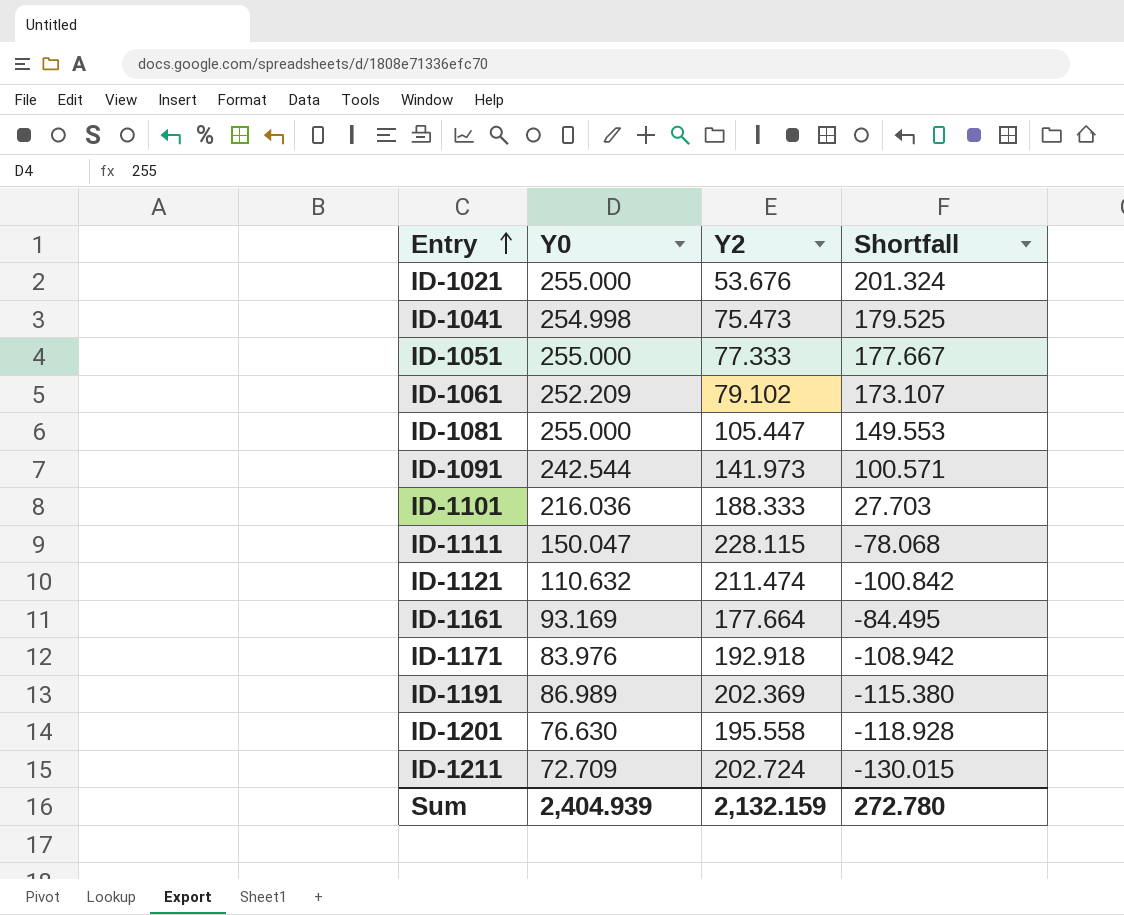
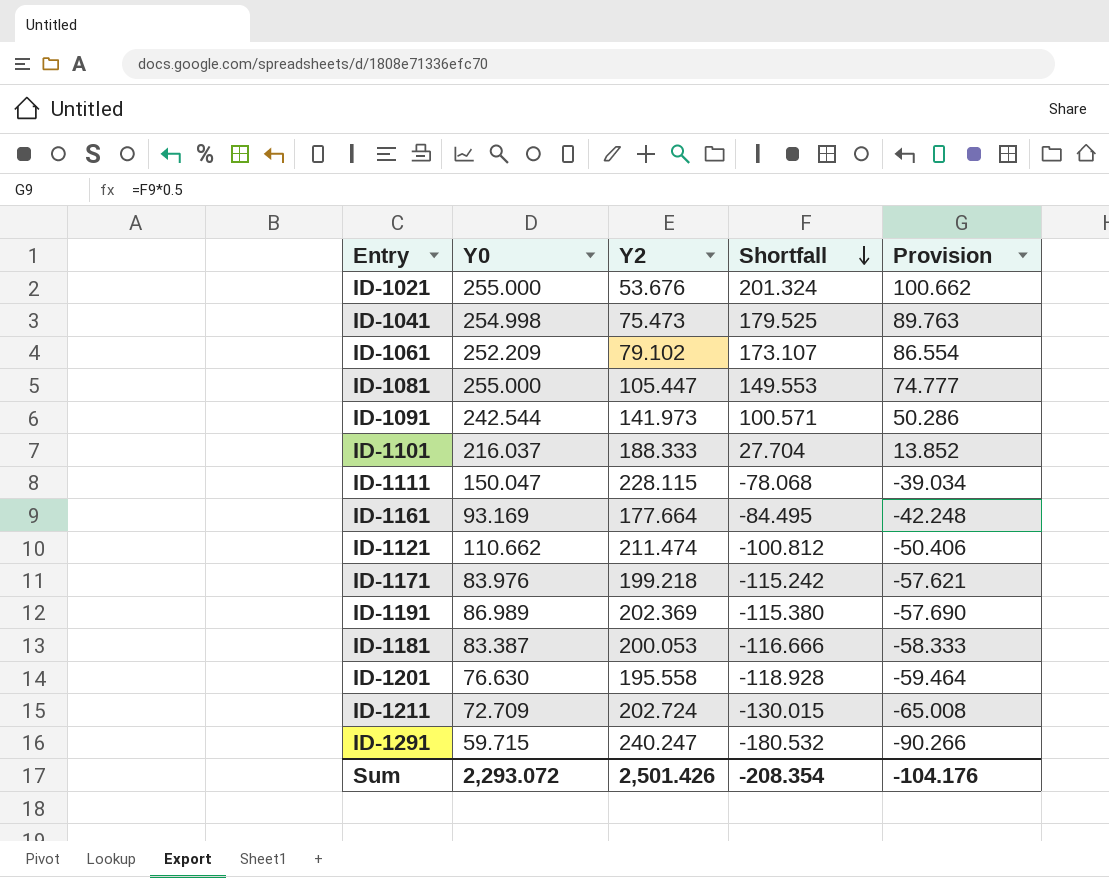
row order: Entry ascending -> Shortfall descending
column Provision | formula: none -> [Shortfall] * 0.5
row ID-1051: 255.000 | 77.333 | 177.667 -> none
ID-1101 | Y0: 216.036 -> 216.037
ID-1101 | Shortfall: 27.703 -> 27.704
ID-1121 | Y0: 110.632 -> 110.662
ID-1121 | Shortfall: -100.842 -> -100.812
ID-1171 | Y2: 192.918 -> 199.218
ID-1171 | Shortfall: -108.942 -> -115.242
row ID-1181: none -> 83.387 | 200.053 | -116.666 | -58.333
row ID-1291: none -> 59.715 | 240.247 | -180.532 | -90.266
Sum | Y0: 2,404.939 -> 2,293.072
Sum | Y2: 2,132.159 -> 2,501.426
Sum | Shortfall: 272.780 -> -208.354

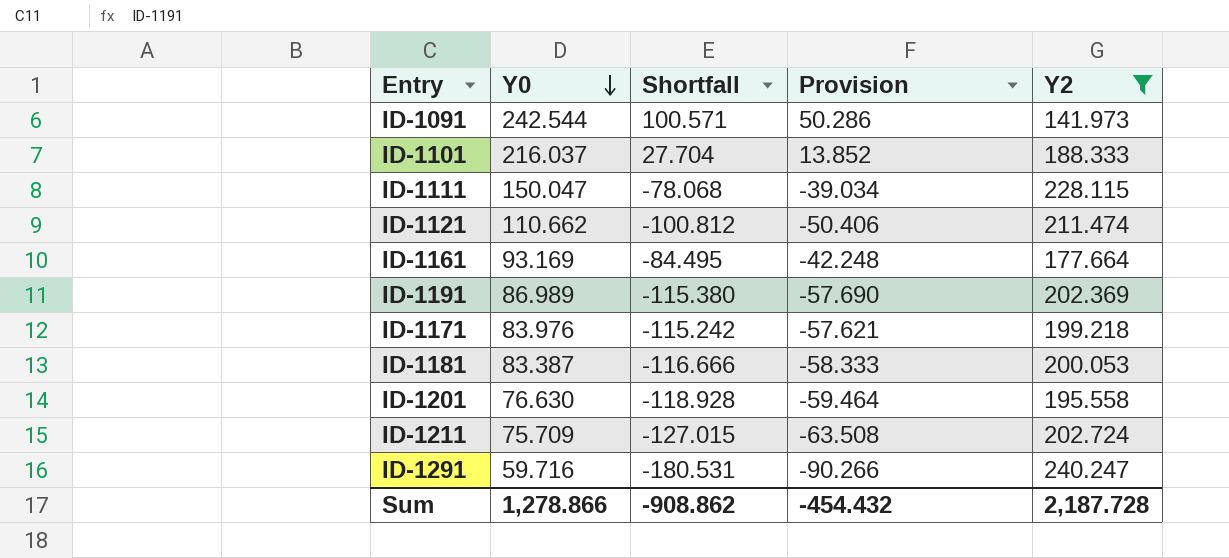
filter: none -> Y2 >= 141.973
row order: Shortfall descending -> Y0 descending
column Y2 | position: 3 -> 5
ID-1211 | Y0: 72.709 -> 75.709
ID-1211 | Shortfall: -130.015 -> -127.015
ID-1211 | Provision: -65.008 -> -63.508
ID-1291 | Y0: 59.715 -> 59.716
ID-1291 | Shortfall: -180.532 -> -180.531
Sum | Y0: 2,293.072 -> 1,278.866
Sum | Shortfall: -208.354 -> -908.862
Sum | Provision: -104.176 -> -454.432
Sum | Y2: 2,501.426 -> 2,187.728

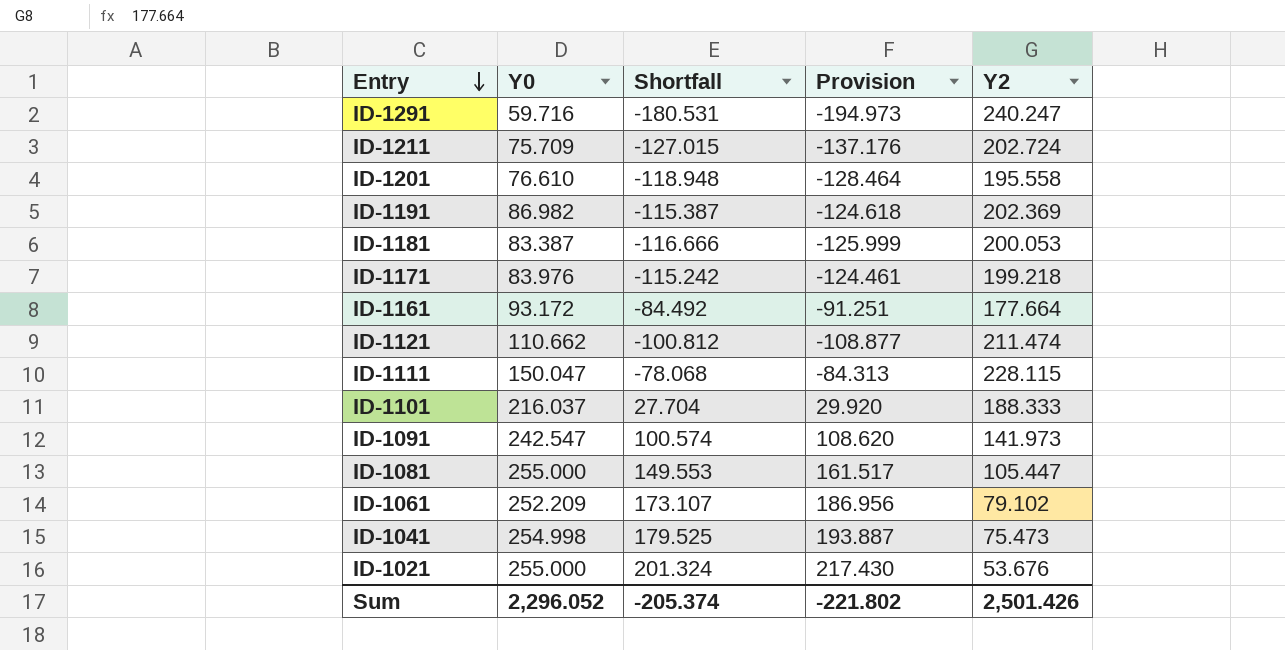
filter: Y2 >= 141.973 -> none
row order: Y0 descending -> Entry descending
column Provision | formula: [Shortfall] * 0.5 -> [Shortfall] * 1.08
ID-1201 | Y0: 76.630 -> 76.610
ID-1201 | Shortfall: -118.928 -> -118.948
ID-1191 | Y0: 86.989 -> 86.982
ID-1191 | Shortfall: -115.380 -> -115.387
ID-1161 | Y0: 93.169 -> 93.172
ID-1161 | Shortfall: -84.495 -> -84.492
ID-1091 | Y0: 242.544 -> 242.547
ID-1091 | Shortfall: 100.571 -> 100.574
Sum | Y0: 1,278.866 -> 2,296.052
Sum | Shortfall: -908.862 -> -205.374
Sum | Provision: -454.432 -> -221.802
Sum | Y2: 2,187.728 -> 2,501.426

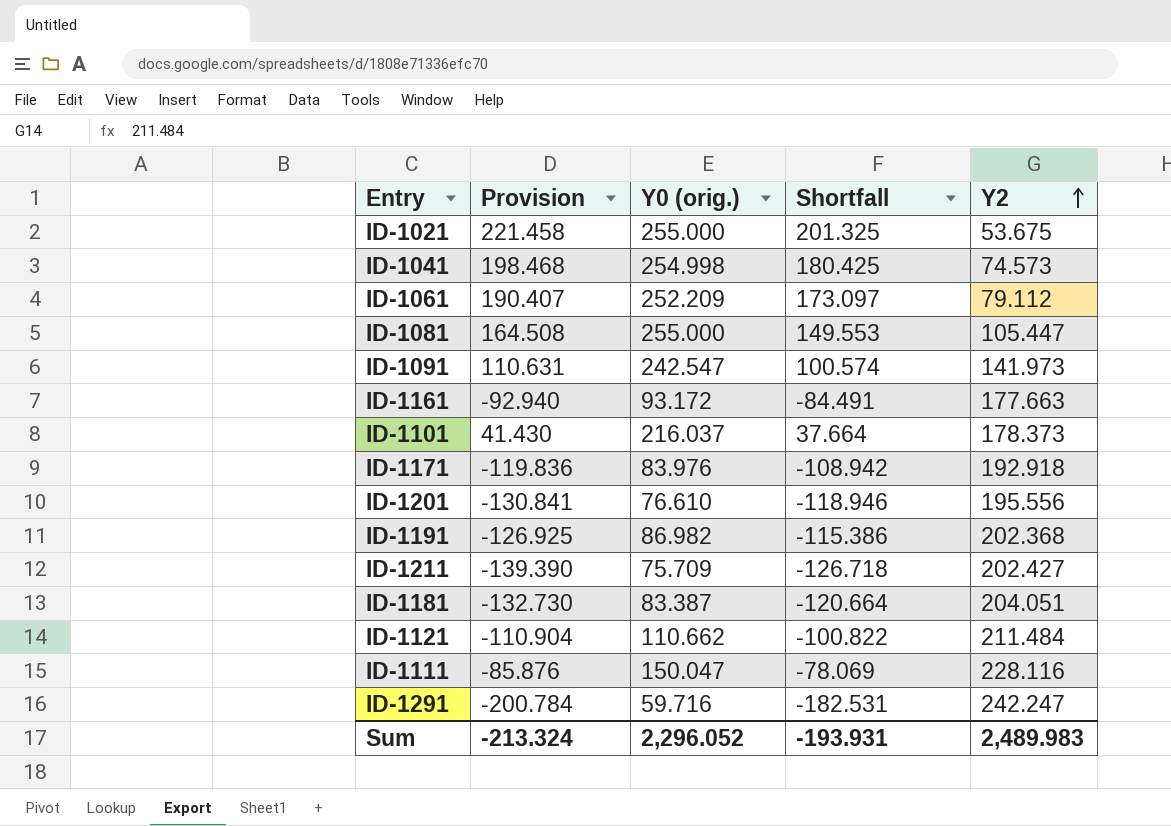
row order: Entry descending -> Y2 ascending
column Provision | formula: [Shortfall] * 1.08 -> [Shortfall] * 1.1
column Provision | position: 4 -> 2
column name: Y0 -> Y0 (orig.)
ID-1021 | Shortfall: 201.324 -> 201.325
ID-1021 | Y2: 53.676 -> 53.675
ID-1041 | Shortfall: 179.525 -> 180.425
ID-1041 | Y2: 75.473 -> 74.573
ID-1061 | Shortfall: 173.107 -> 173.097
ID-1061 | Y2: 79.102 -> 79.112
ID-1161 | Shortfall: -84.492 -> -84.491
ID-1161 | Y2: 177.664 -> 177.663
ID-1101 | Shortfall: 27.704 -> 37.664
ID-1101 | Y2: 188.333 -> 178.373
ID-1171 | Shortfall: -115.242 -> -108.942
ID-1171 | Y2: 199.218 -> 192.918
ID-1201 | Shortfall: -118.948 -> -118.946
ID-1201 | Y2: 195.558 -> 195.556
ID-1191 | Shortfall: -115.387 -> -115.386
ID-1191 | Y2: 202.369 -> 202.368
ID-1211 | Shortfall: -127.015 -> -126.718
ID-1211 | Y2: 202.724 -> 202.427
ID-1181 | Shortfall: -116.666 -> -120.664
ID-1181 | Y2: 200.053 -> 204.051
ID-1121 | Shortfall: -100.812 -> -100.822
ID-1121 | Y2: 211.474 -> 211.484
ID-1111 | Shortfall: -78.068 -> -78.069
ID-1111 | Y2: 228.115 -> 228.116
ID-1291 | Shortfall: -180.531 -> -182.531
ID-1291 | Y2: 240.247 -> 242.247
Sum | Provision: -221.802 -> -213.324
Sum | Shortfall: -205.374 -> -193.931
Sum | Y2: 2,501.426 -> 2,489.983

